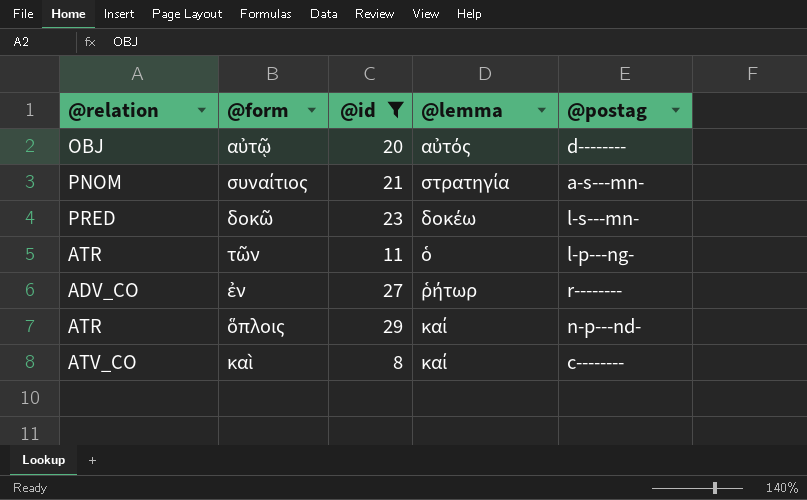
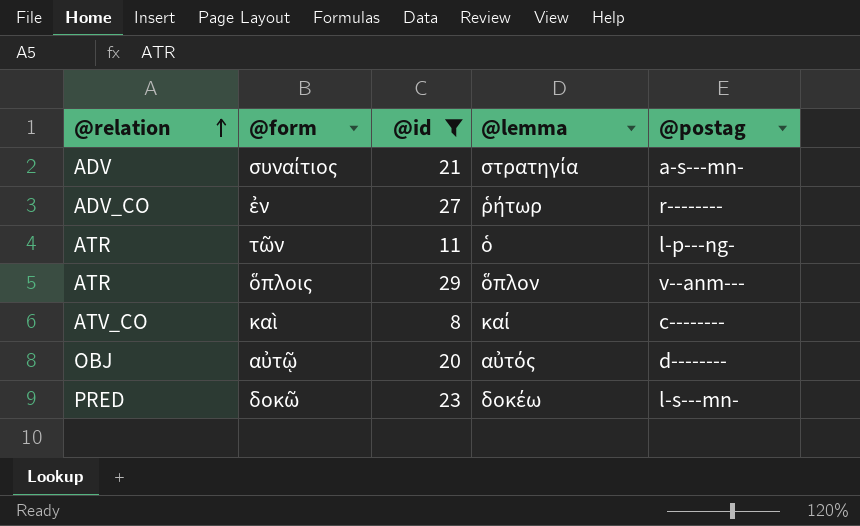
row order: none -> @relation ascending
συναίτιος | @relation: PNOM -> ADV
ὅπλοις | @lemma: καί -> ὅπλον
ὅπλοις | @postag: n-p---nd- -> v--anm---

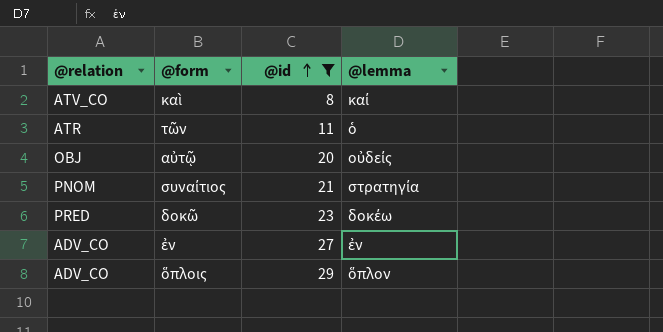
row order: @relation ascending -> @id ascending
column @postag | position: 5 -> none
αὐτῷ | @lemma: αὐτός -> οὐδείς
συναίτιος | @relation: ADV -> PNOM
ἐν | @lemma: ῥήτωρ -> ἐν
ὅπλοις | @relation: ATR -> ADV_CO

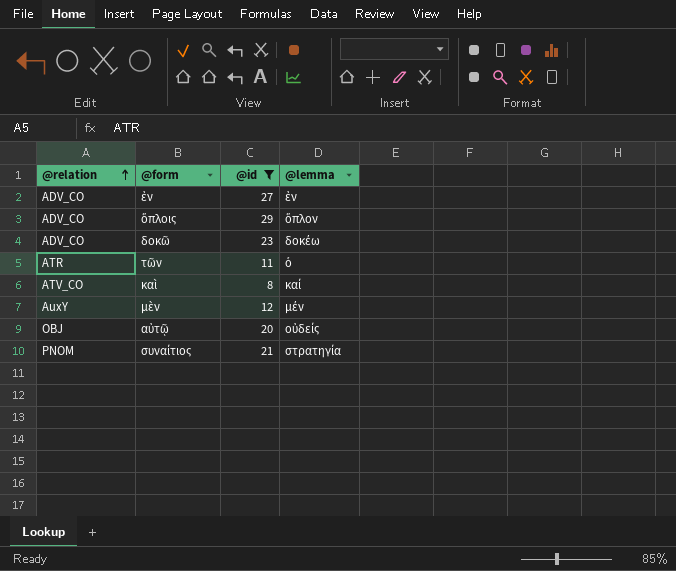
row order: @id ascending -> @relation ascending
δοκῶ | @relation: PRED -> ADV_CO
row μὲν: none -> AuxY | 12 | μέν

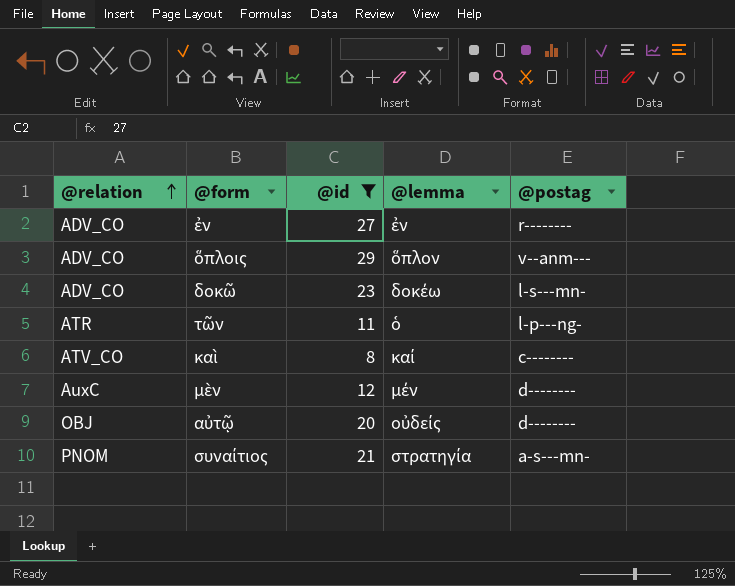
column @postag | position: none -> 5
μὲν | @relation: AuxY -> AuxC

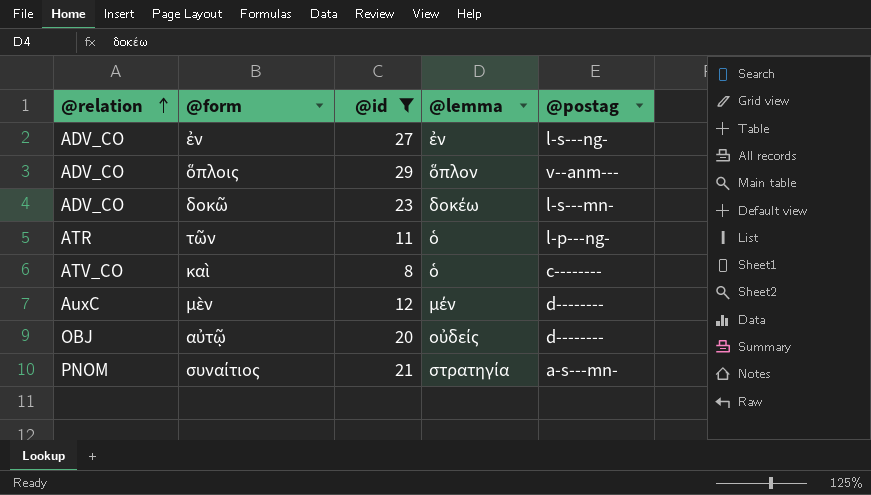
ἐν | @postag: r-------- -> l-s---ng-
καὶ | @lemma: καί -> ὁ

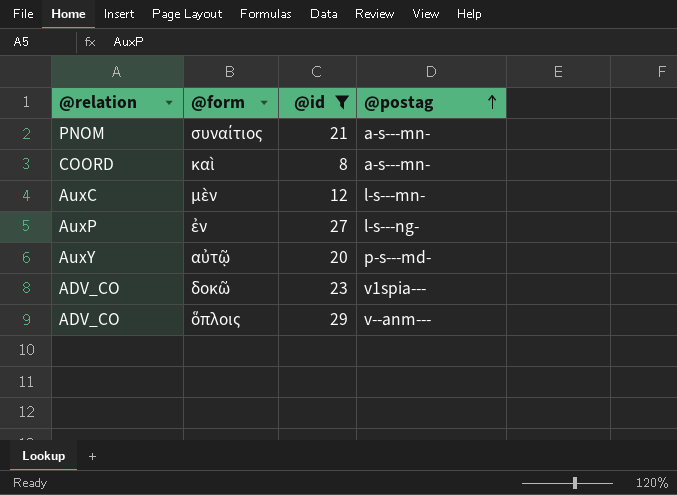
row order: @relation ascending -> @postag ascending
column @lemma | position: 4 -> none
row τῶν: ATR | 11 | ὁ | l-p---ng- -> none
καὶ | @relation: ATV_CO -> COORD
καὶ | @postag: c-------- -> a-s---mn-
μὲν | @postag: d-------- -> l-s---mn-
ἐν | @relation: ADV_CO -> AuxP
αὐτῷ | @relation: OBJ -> AuxY
αὐτῷ | @postag: d-------- -> p-s---md-
δοκῶ | @postag: l-s---mn- -> v1spia---

